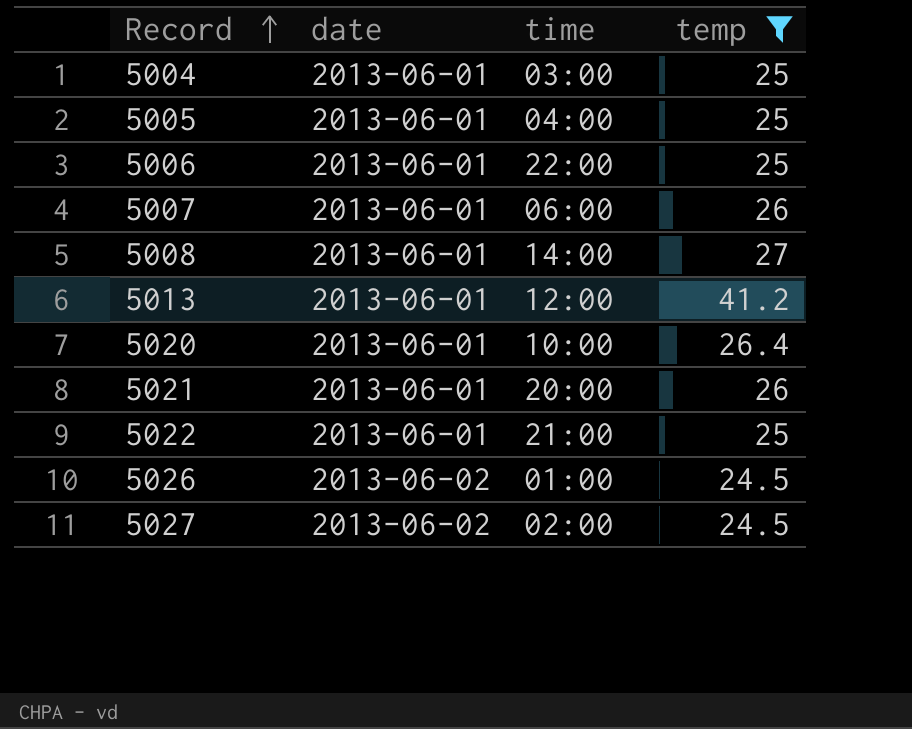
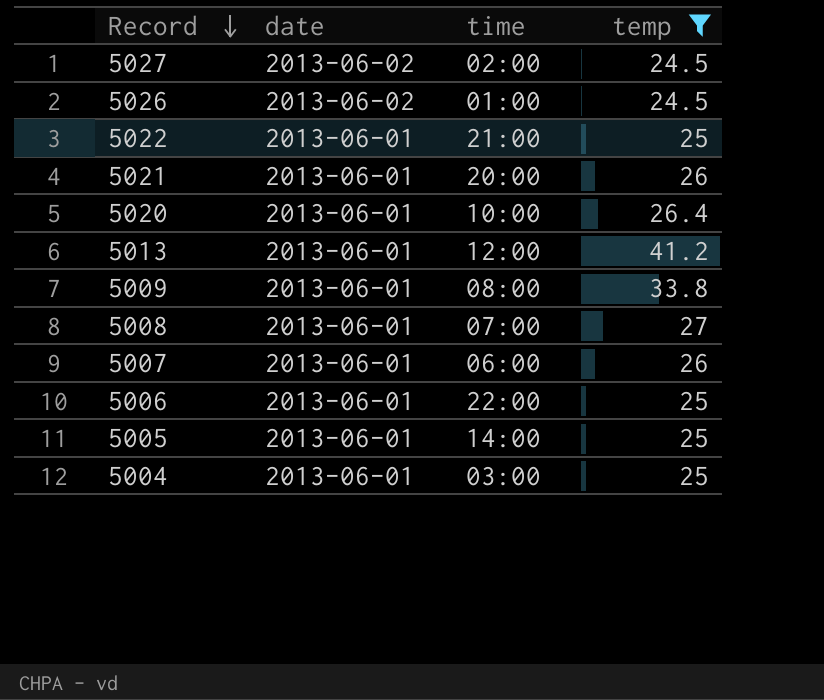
row order: Record ascending -> Record descending
row 5009: none -> 2013-06-01 | 08:00 | 33.8
5008 | time: 14:00 -> 07:00
5005 | time: 04:00 -> 14:00

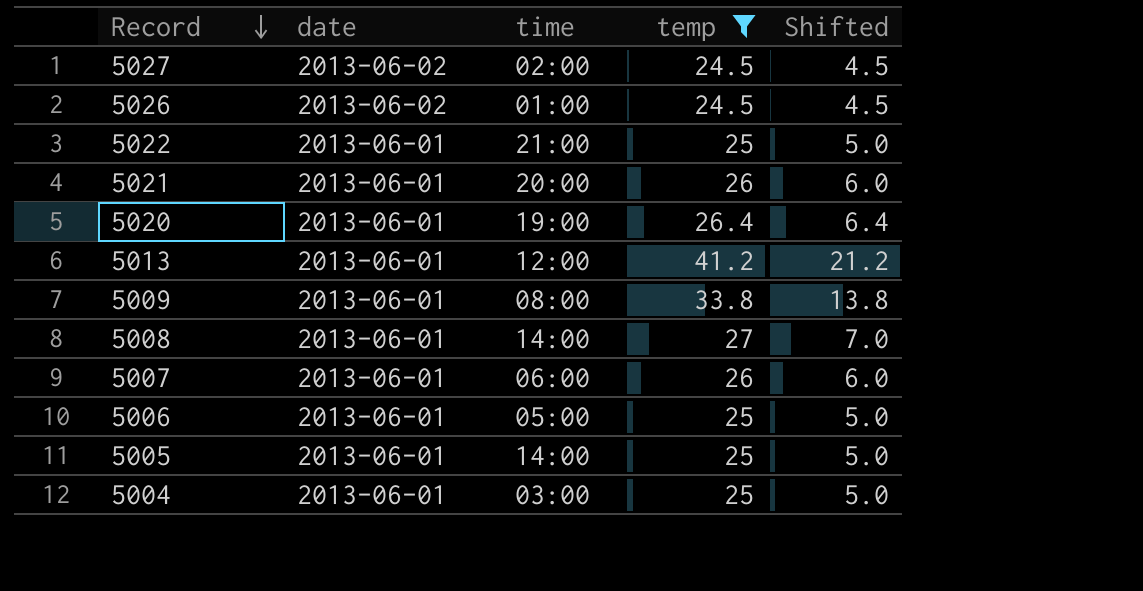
column Shifted | formula: none -> [temp] - 20
5020 | time: 10:00 -> 19:00
5008 | time: 07:00 -> 14:00
5006 | time: 22:00 -> 05:00

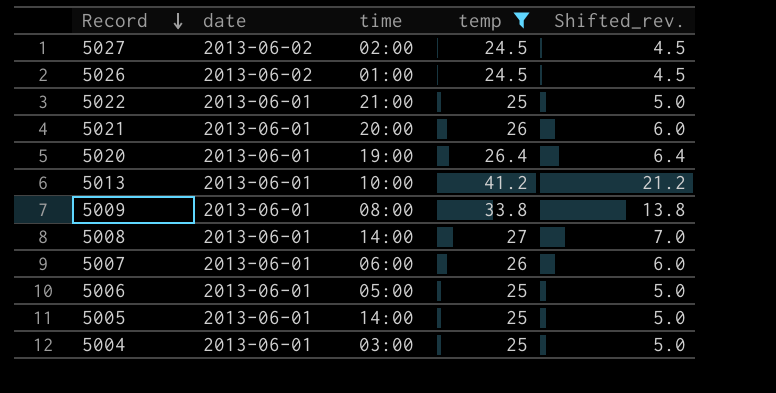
column name: Shifted -> Shifted_rev.
5013 | time: 12:00 -> 10:00

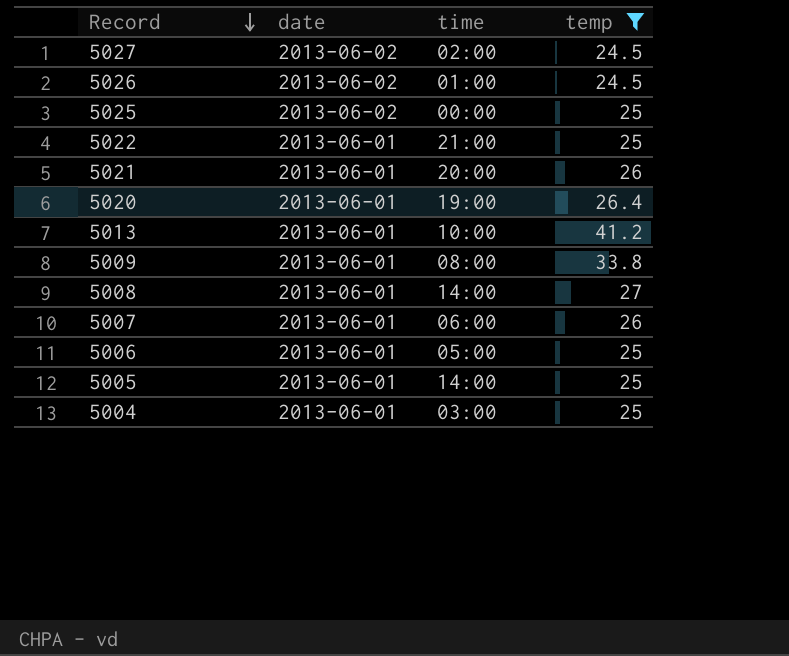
column Shifted_rev. | formula: [temp] - 20 -> none
row 5025: none -> 2013-06-02 | 00:00 | 25

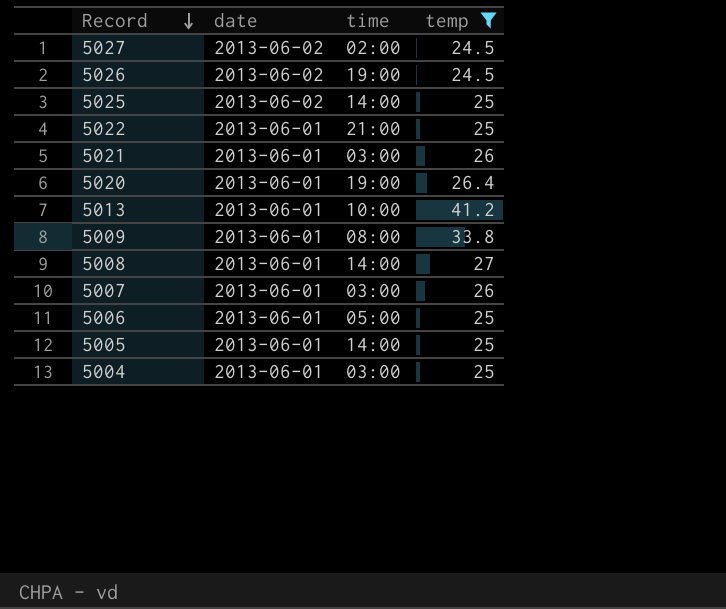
5026 | time: 01:00 -> 19:00
5025 | time: 00:00 -> 14:00
5021 | time: 20:00 -> 03:00
5007 | time: 06:00 -> 03:00

